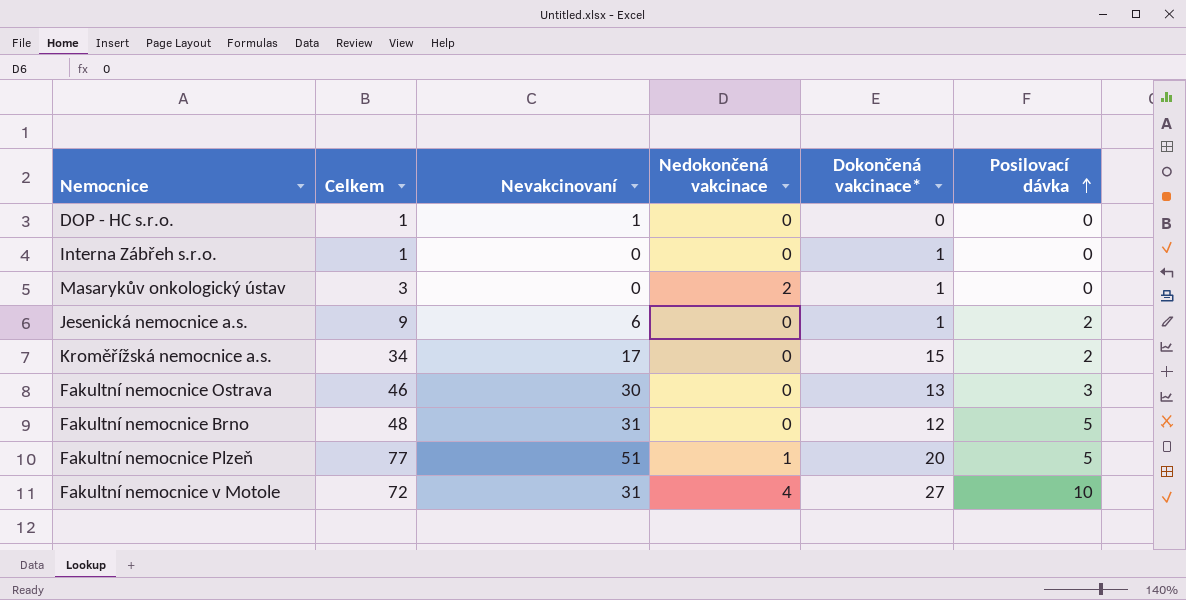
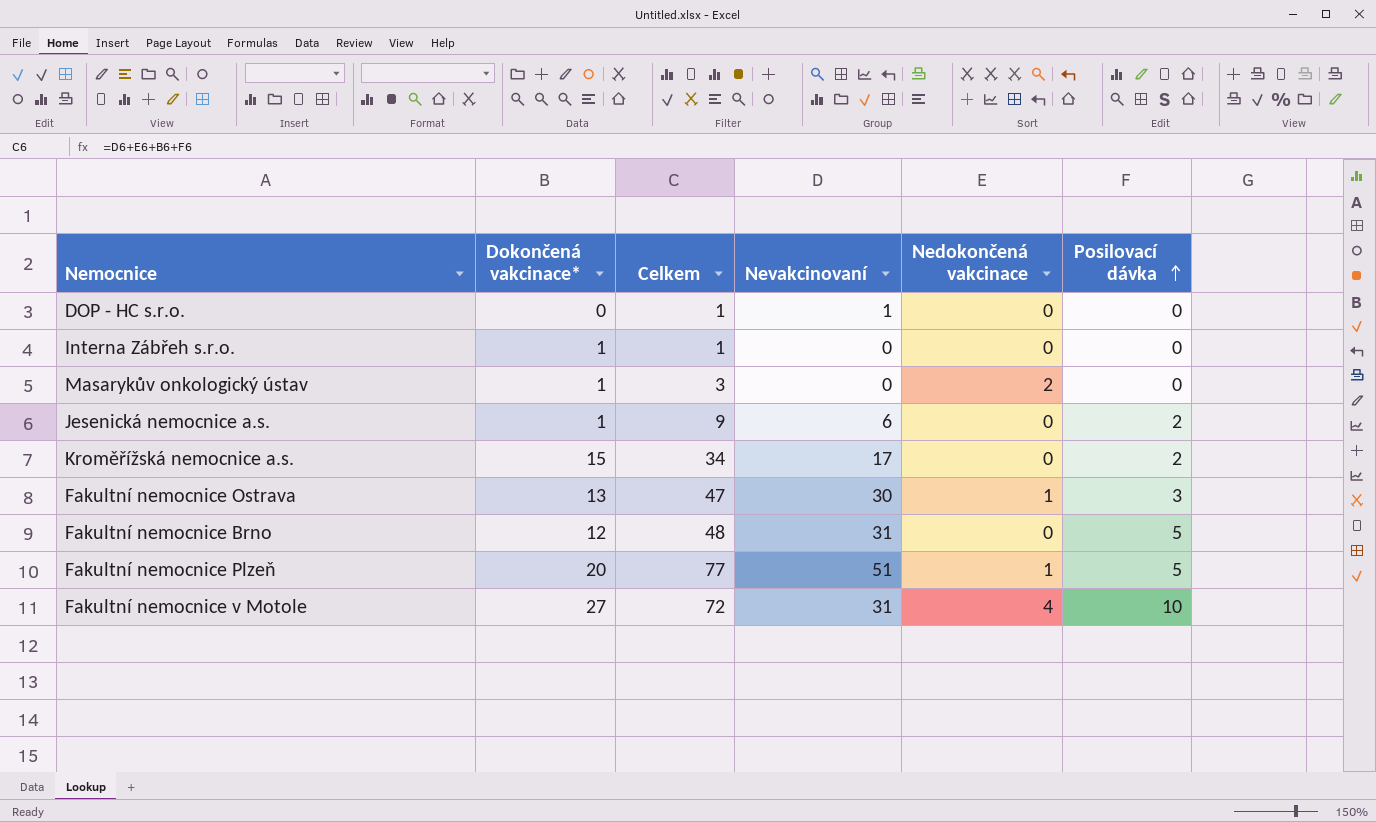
column Dokončená vakcinace* | position: 5 -> 2
Fakultní nemocnice Ostrava | Celkem: 46 -> 47
Fakultní nemocnice Ostrava | Nedokončená vakcinace: 0 -> 1

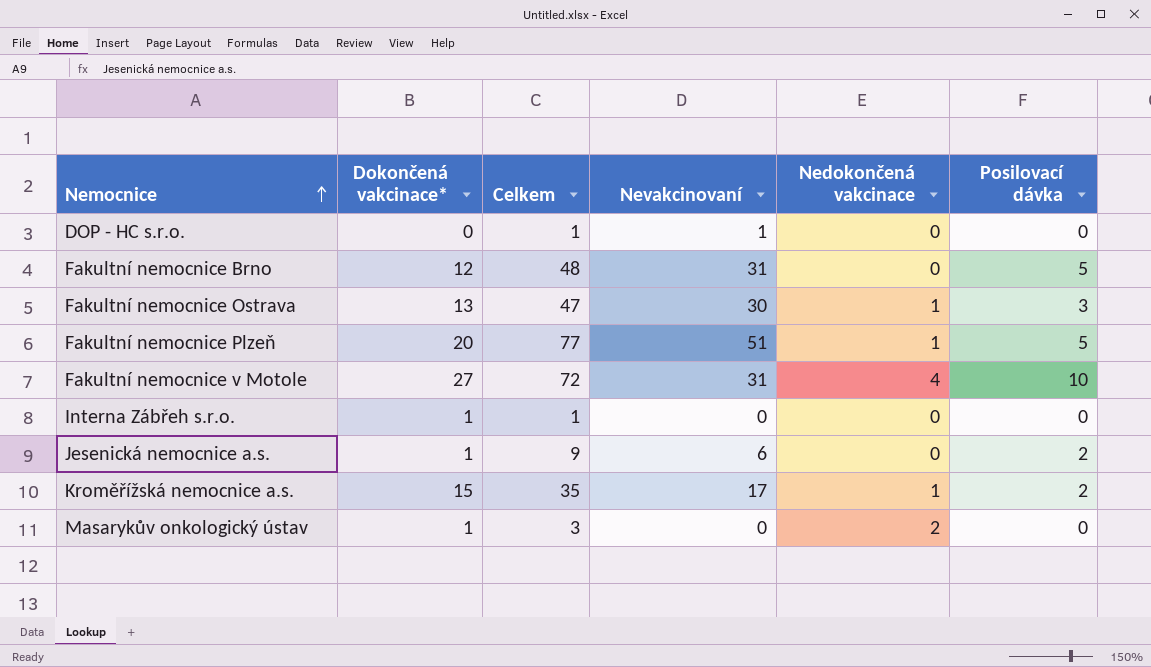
row order: Posilovací dávka ascending -> Nemocnice ascending
Kroměřížská nemocnice a.s. | Celkem: 34 -> 35
Kroměřížská nemocnice a.s. | Nedokončená vakcinace: 0 -> 1

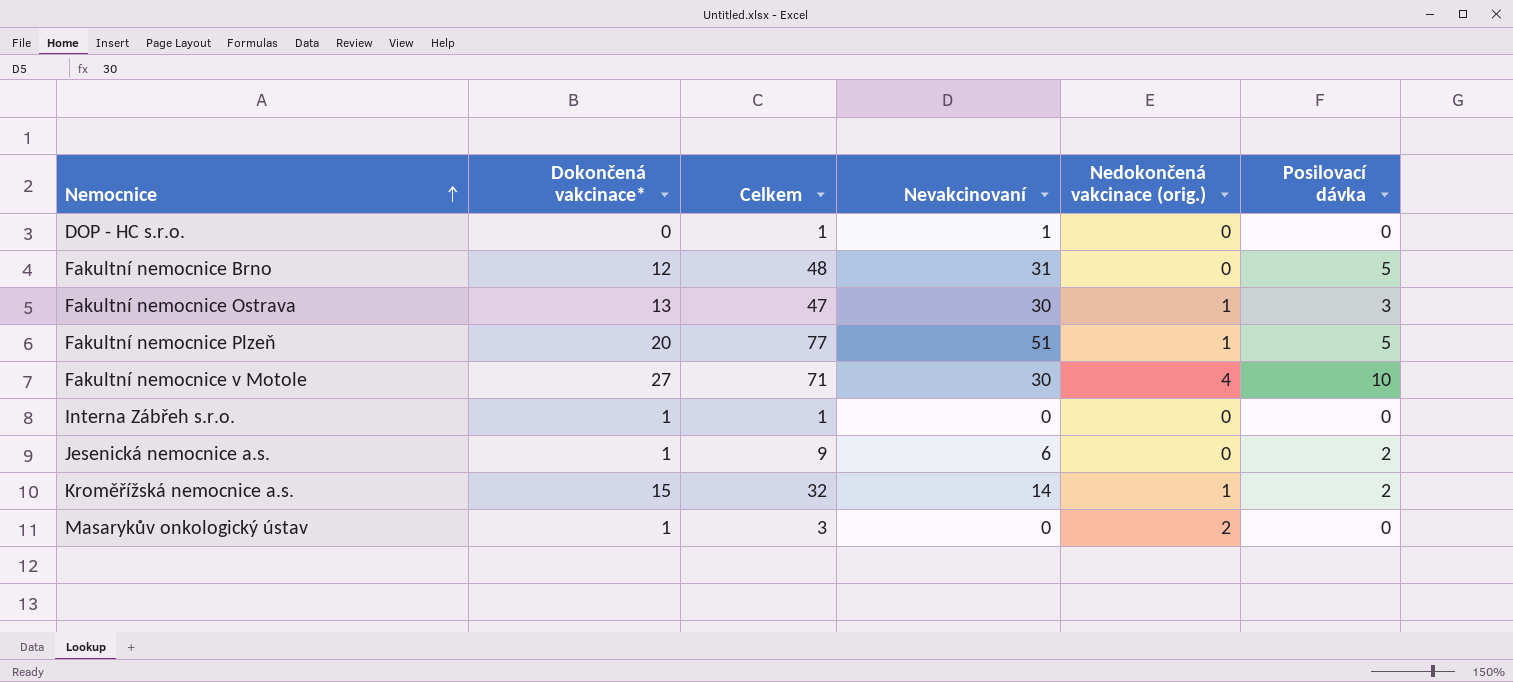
column name: Nedokončená vakcinace -> Nedokončená vakcinace (orig.)
Fakultní nemocnice v Motole | Celkem: 72 -> 71
Fakultní nemocnice v Motole | Nevakcinovaní: 31 -> 30
Kroměřížská nemocnice a.s. | Celkem: 35 -> 32
Kroměřížská nemocnice a.s. | Nevakcinovaní: 17 -> 14

